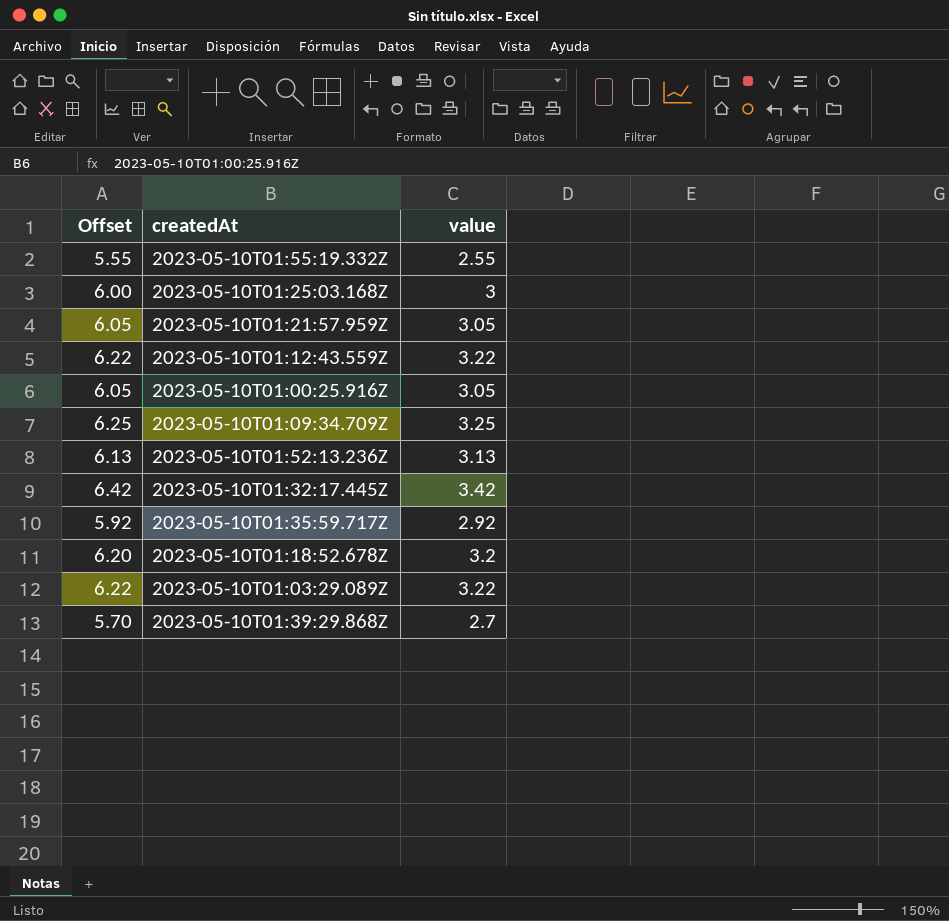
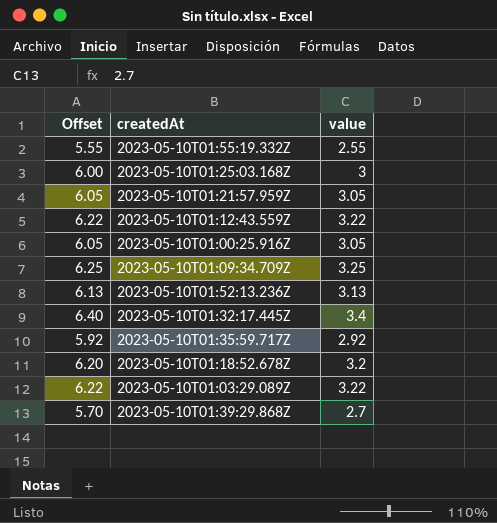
2023-05-10T01:32:17.445Z | Offset: 6.42 -> 6.40
2023-05-10T01:32:17.445Z | value: 3.42 -> 3.4

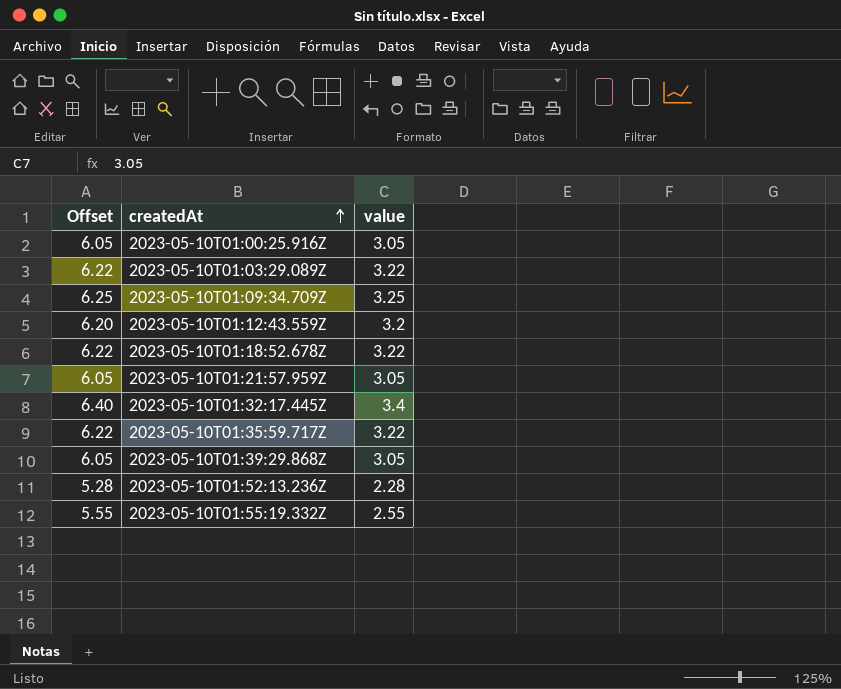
row order: none -> createdAt ascending
row 2023-05-10T01:25:03.168Z: 6.00 | 3 -> none
2023-05-10T01:12:43.559Z | Offset: 6.22 -> 6.20
2023-05-10T01:12:43.559Z | value: 3.22 -> 3.2
2023-05-10T01:18:52.678Z | Offset: 6.20 -> 6.22
2023-05-10T01:18:52.678Z | value: 3.2 -> 3.22
2023-05-10T01:35:59.717Z | Offset: 5.92 -> 6.22
2023-05-10T01:35:59.717Z | value: 2.92 -> 3.22
2023-05-10T01:39:29.868Z | Offset: 5.70 -> 6.05
2023-05-10T01:39:29.868Z | value: 2.7 -> 3.05
2023-05-10T01:52:13.236Z | Offset: 6.13 -> 5.28
2023-05-10T01:52:13.236Z | value: 3.13 -> 2.28

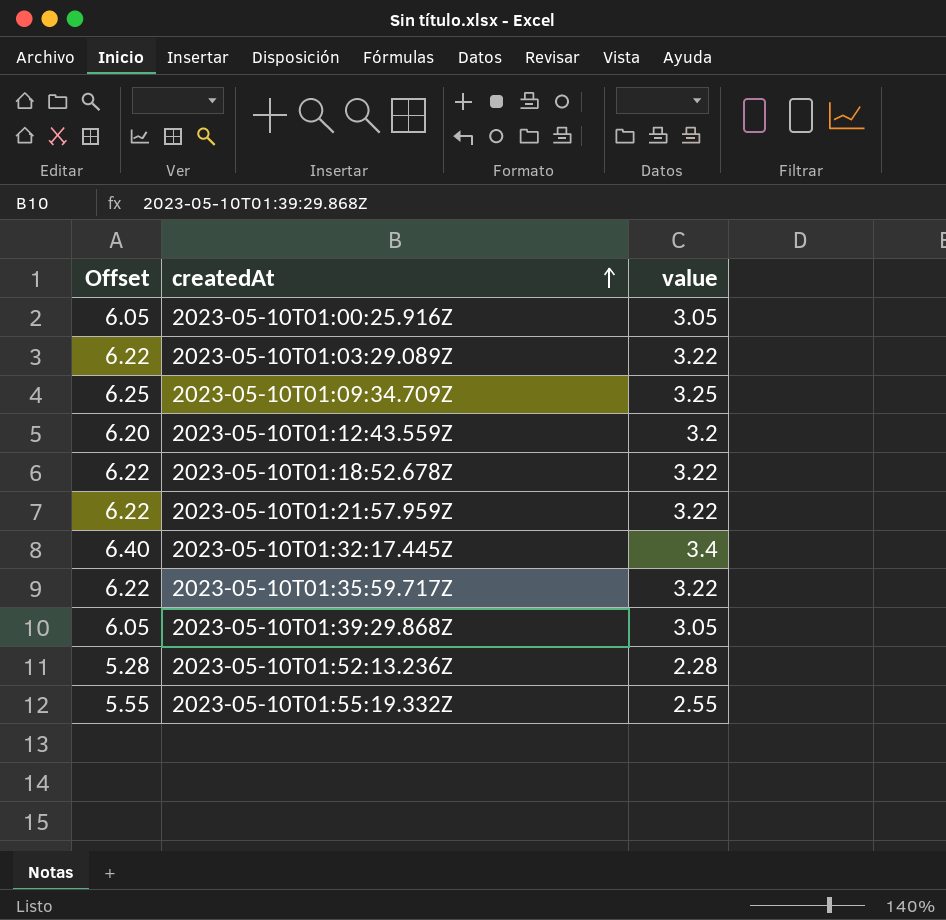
2023-05-10T01:21:57.959Z | Offset: 6.05 -> 6.22
2023-05-10T01:21:57.959Z | value: 3.05 -> 3.22

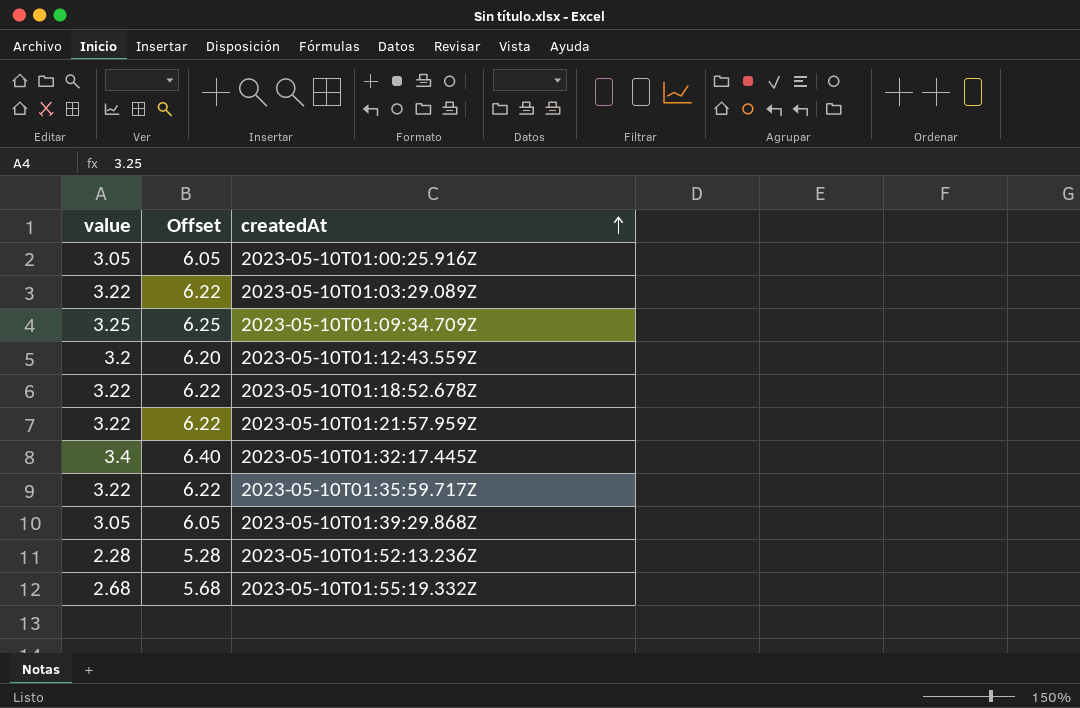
column value | position: 3 -> 1
2023-05-10T01:55:19.332Z | value: 2.55 -> 2.68
2023-05-10T01:55:19.332Z | Offset: 5.55 -> 5.68

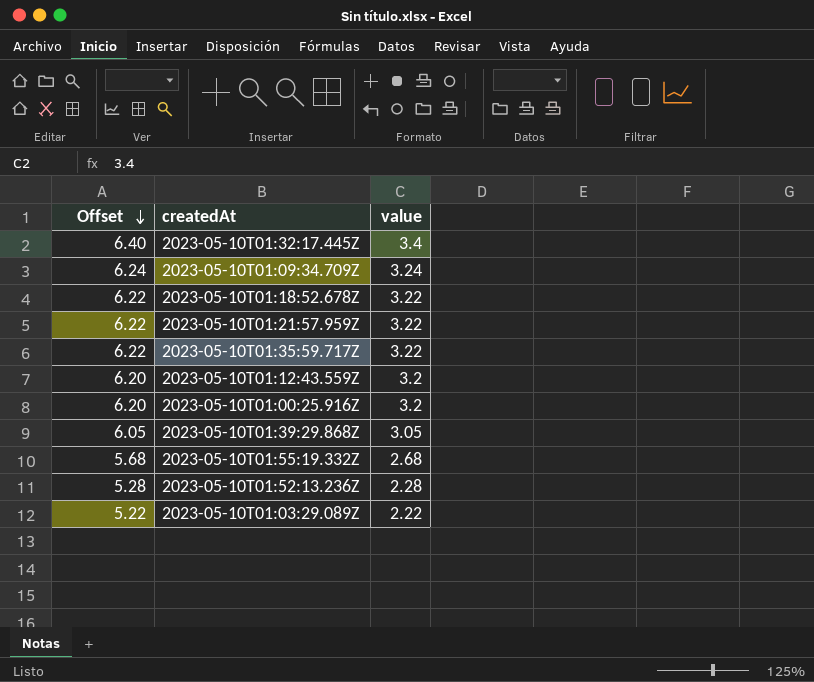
row order: createdAt ascending -> Offset descending
column value | position: 1 -> 3
2023-05-10T01:09:34.709Z | Offset: 6.25 -> 6.24
2023-05-10T01:09:34.709Z | value: 3.25 -> 3.24
2023-05-10T01:00:25.916Z | Offset: 6.05 -> 6.20
2023-05-10T01:00:25.916Z | value: 3.05 -> 3.2
2023-05-10T01:03:29.089Z | Offset: 6.22 -> 5.22
2023-05-10T01:03:29.089Z | value: 3.22 -> 2.22

